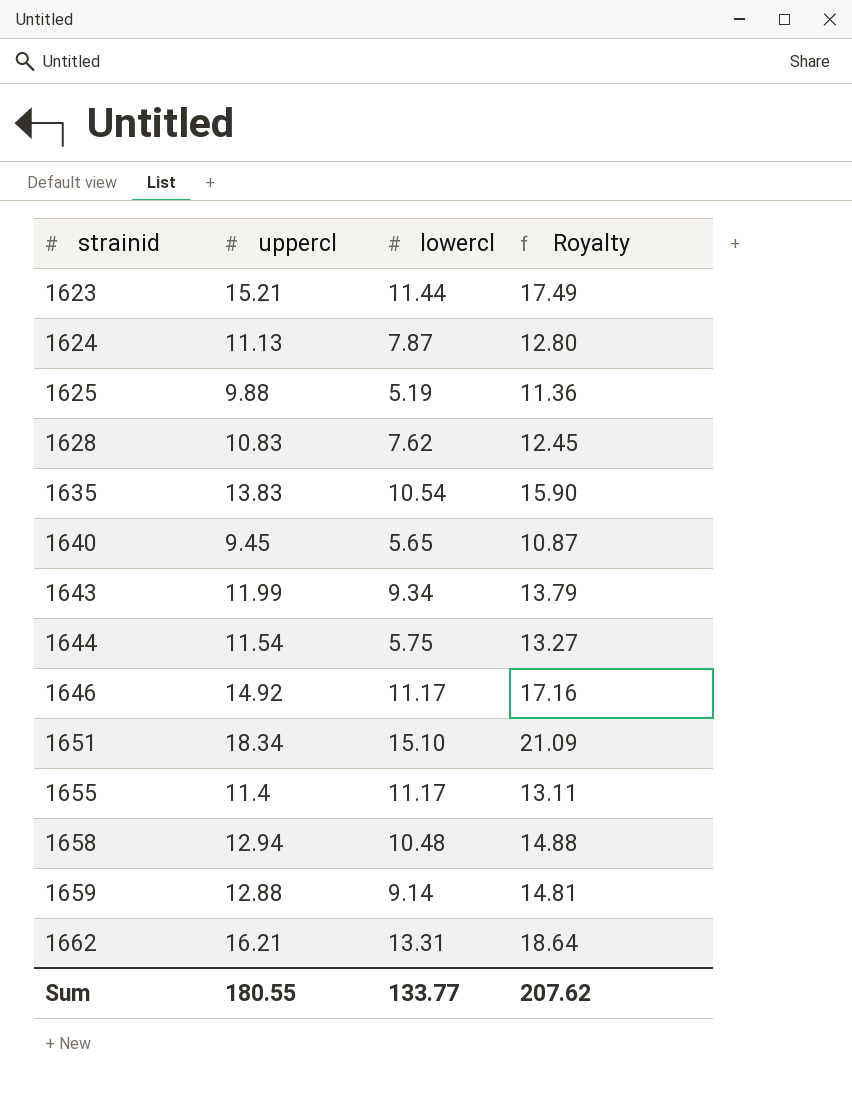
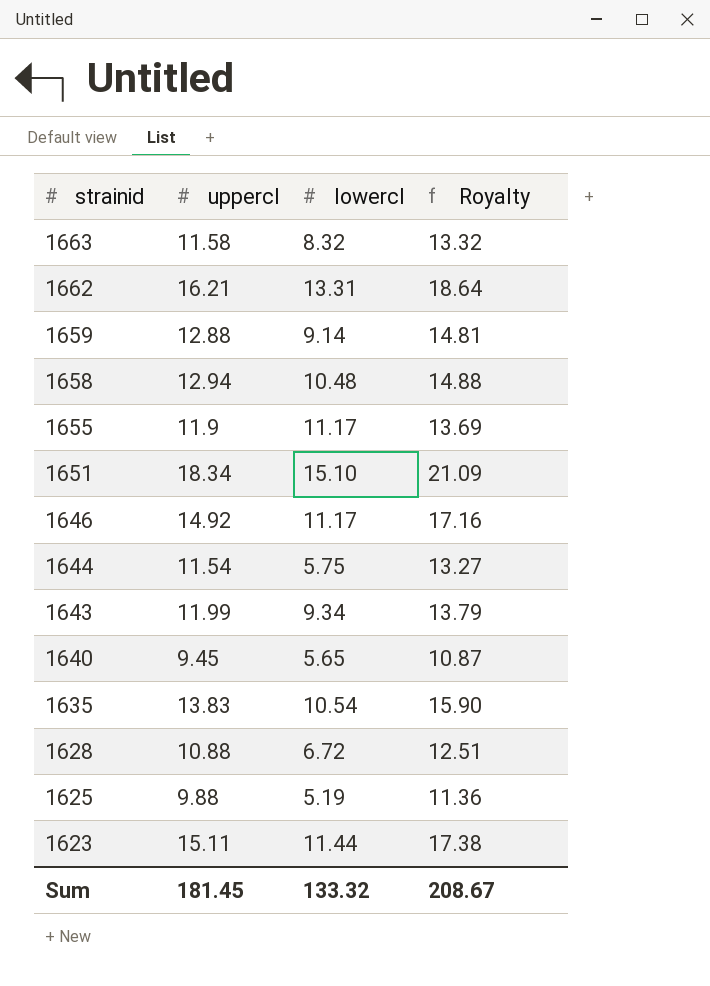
row order: strainid ascending -> strainid descending
row 1624: 11.13 | 7.87 | 12.80 -> none
row 1663: none -> 11.58 | 8.32 | 13.32
1655 | uppercl: 11.4 -> 11.9
1655 | Royalty: 13.11 -> 13.69
1628 | uppercl: 10.83 -> 10.88
1628 | lowercl: 7.62 -> 6.72
1628 | Royalty: 12.45 -> 12.51
1623 | uppercl: 15.21 -> 15.11
1623 | Royalty: 17.49 -> 17.38
Sum | uppercl: 180.55 -> 181.45
Sum | lowercl: 133.77 -> 133.32
Sum | Royalty: 207.62 -> 208.67

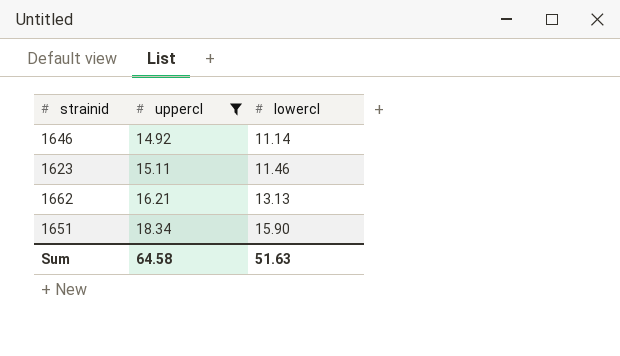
filter: none -> uppercl >= 14.92
row order: strainid descending -> uppercl ascending
column Royalty | formula: [uppercl] * 1.15 -> none
1646 | lowercl: 11.17 -> 11.14
1623 | lowercl: 11.44 -> 11.46
1662 | lowercl: 13.31 -> 13.13
1651 | lowercl: 15.10 -> 15.90
Sum | uppercl: 181.45 -> 64.58
Sum | lowercl: 133.32 -> 51.63

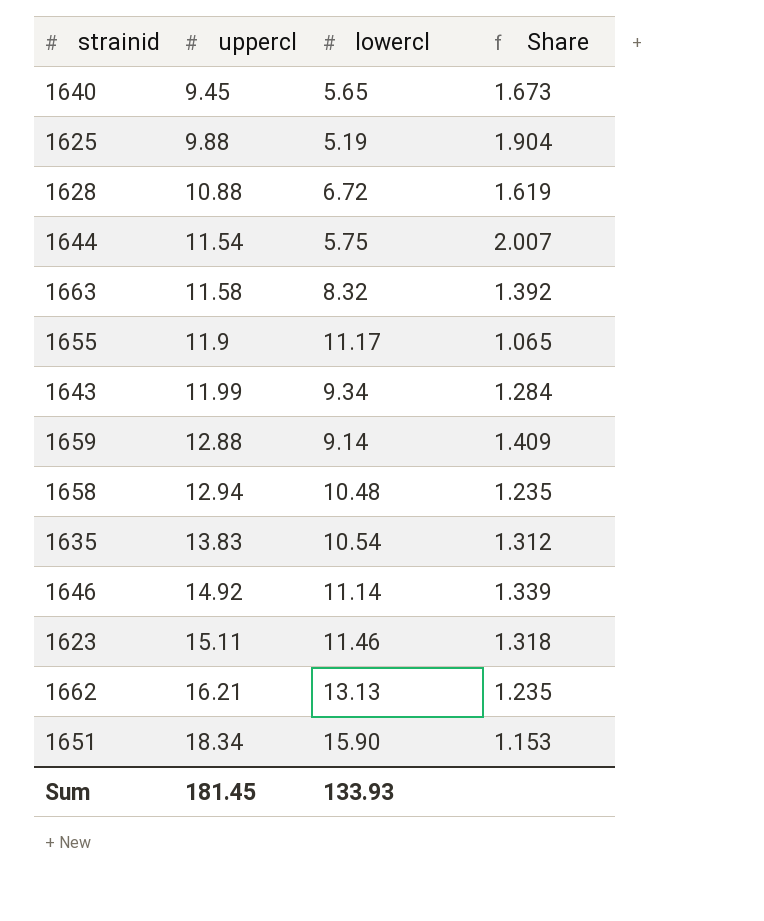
filter: uppercl >= 14.92 -> none
column Share | formula: none -> [uppercl] / [lowercl]
Sum | uppercl: 64.58 -> 181.45
Sum | lowercl: 51.63 -> 133.93

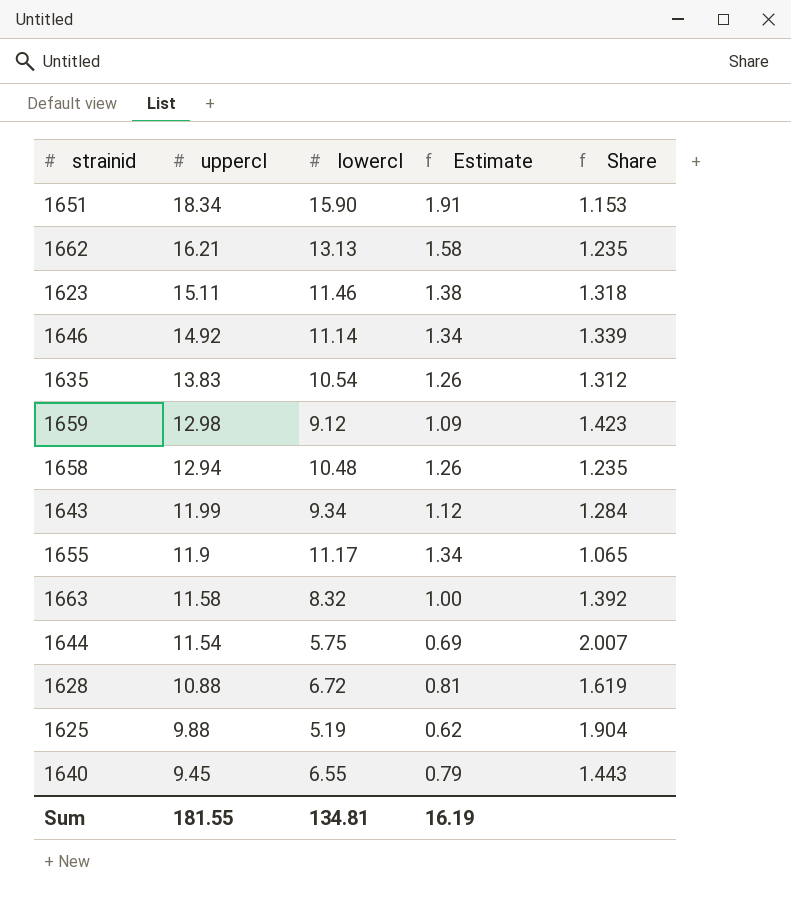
row order: uppercl ascending -> uppercl descending
column Estimate | formula: none -> [lowercl] * 0.12
1659 | uppercl: 12.88 -> 12.98
1659 | lowercl: 9.14 -> 9.12
1659 | Share: 1.409 -> 1.423
1640 | lowercl: 5.65 -> 6.55
1640 | Share: 1.673 -> 1.443
Sum | uppercl: 181.45 -> 181.55
Sum | lowercl: 133.93 -> 134.81

